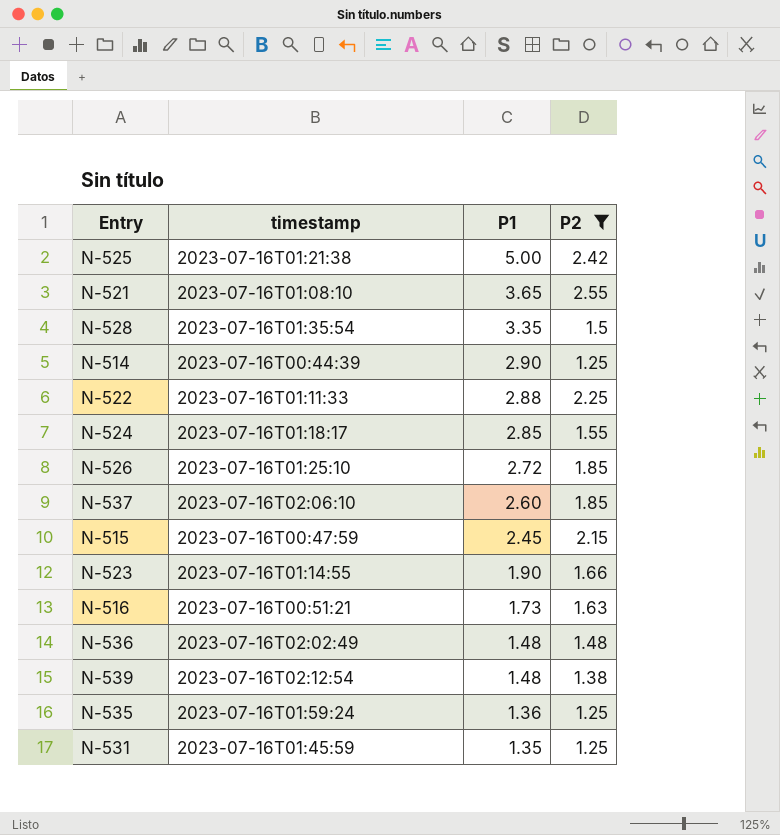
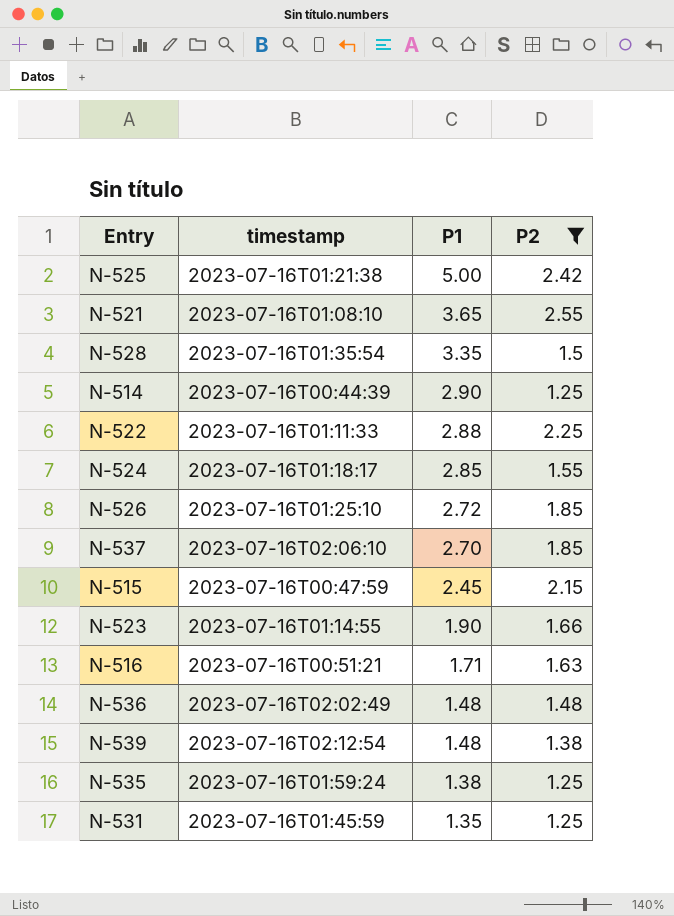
N-537 | P1: 2.60 -> 2.70
N-516 | P1: 1.73 -> 1.71
N-535 | P1: 1.36 -> 1.38

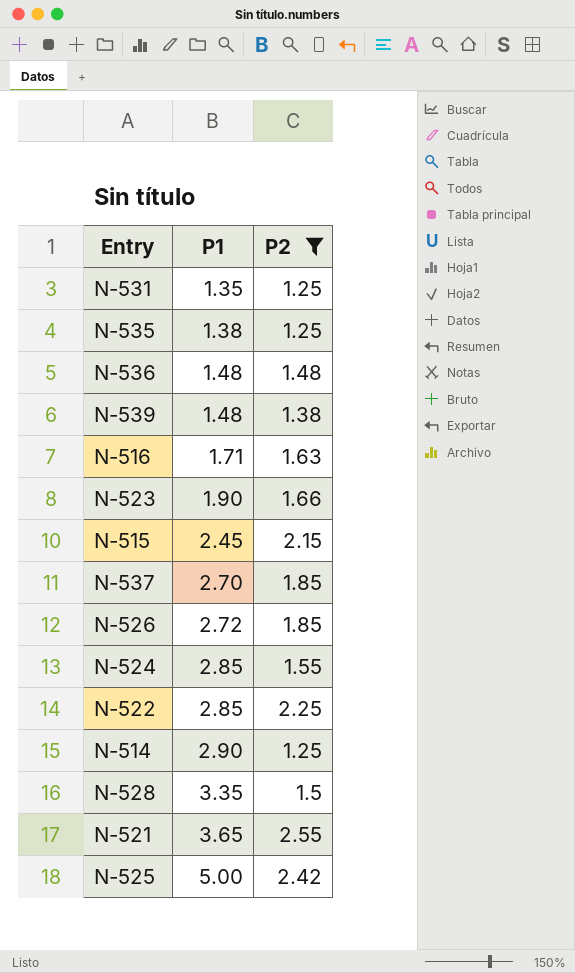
row order: P1 descending -> P1 ascending
column timestamp | position: 2 -> none
N-522 | P1: 2.88 -> 2.85

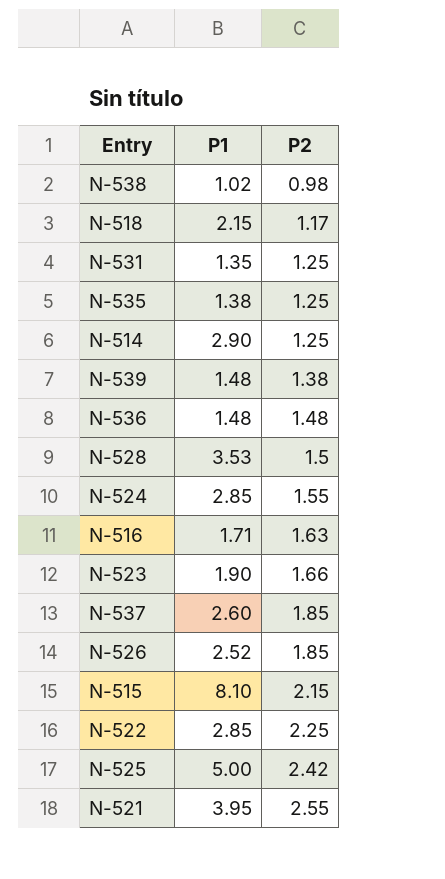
filter: P2 >= 1.25 -> none
row order: P1 ascending -> P2 ascending
N-528 | P1: 3.35 -> 3.53
N-537 | P1: 2.70 -> 2.60
N-526 | P1: 2.72 -> 2.52
N-515 | P1: 2.45 -> 8.10
N-521 | P1: 3.65 -> 3.95

